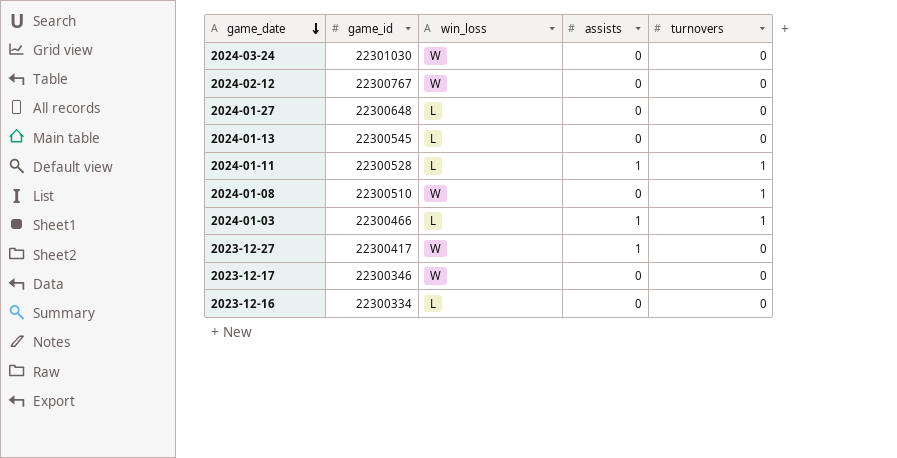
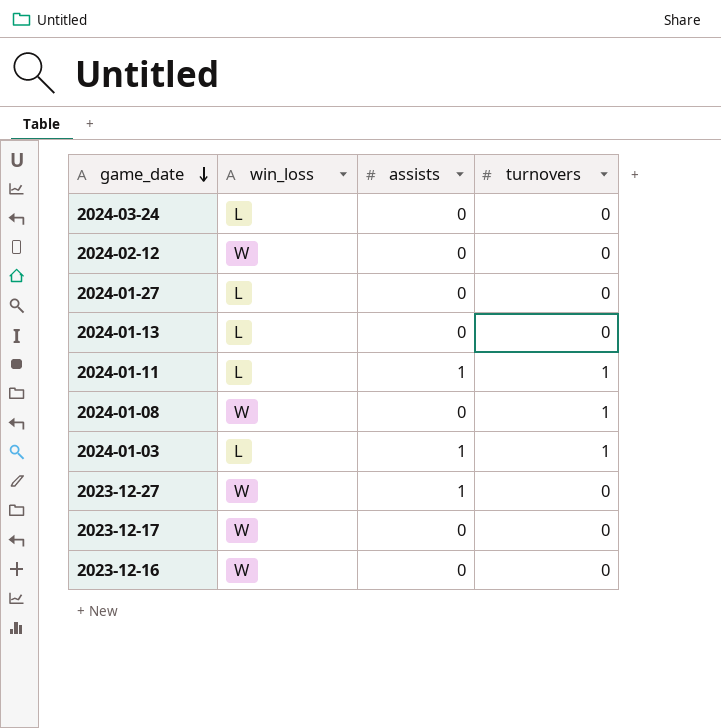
column game_id | position: 2 -> none
2024-03-24 | win_loss: W -> L
2023-12-16 | win_loss: L -> W

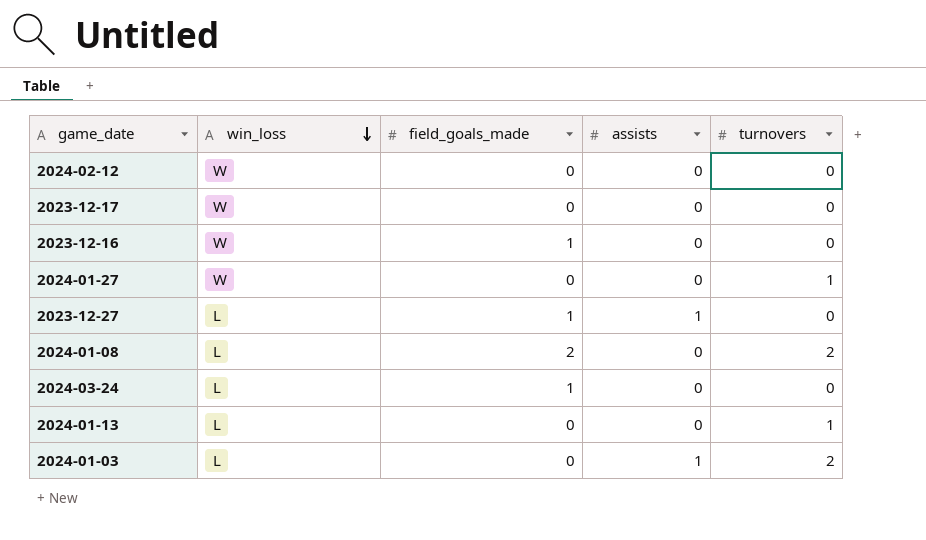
row order: game_date descending -> win_loss descending
column field_goals_made | position: none -> 3
row 2024-01-11: L | 1 | 1 -> none
2024-01-27 | win_loss: L -> W
2024-01-27 | turnovers: 0 -> 1
2023-12-27 | win_loss: W -> L
2024-01-08 | win_loss: W -> L
2024-01-08 | turnovers: 1 -> 2
2024-01-13 | turnovers: 0 -> 1
2024-01-03 | turnovers: 1 -> 2

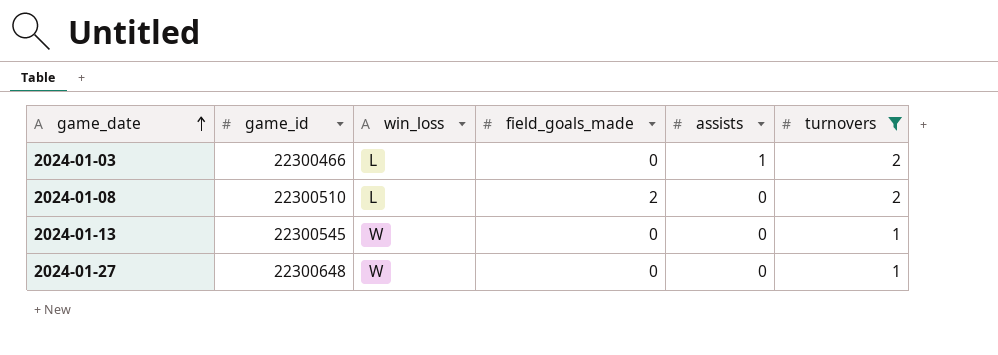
filter: none -> turnovers != 0
row order: win_loss descending -> game_date ascending
column game_id | position: none -> 2
2024-01-13 | win_loss: L -> W

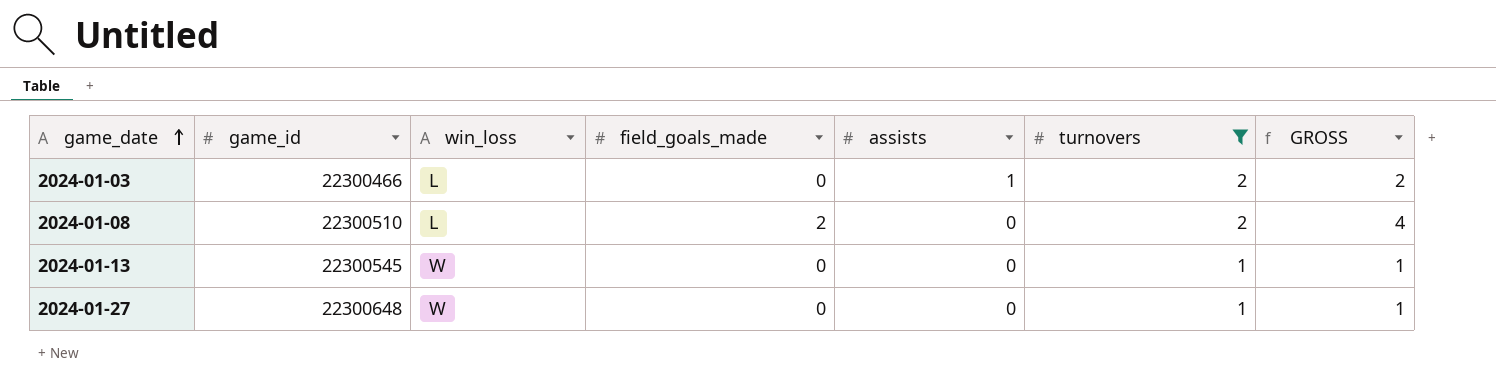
column GROSS | formula: none -> [field_goals_made] + [turnovers]

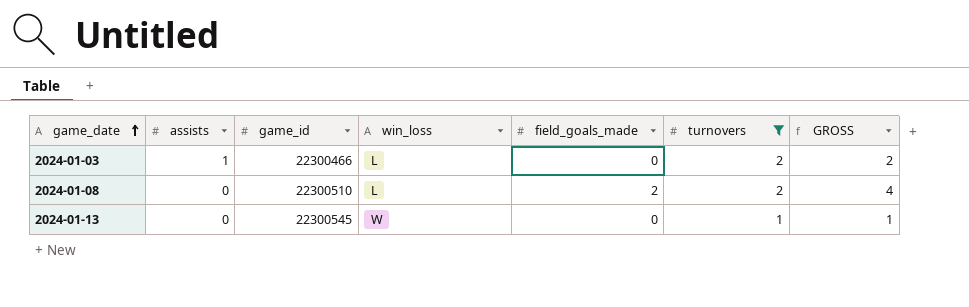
column assists | position: 5 -> 2
row 2024-01-27: 22300648 | W | 0 | 0 | 1 | 1 -> none

